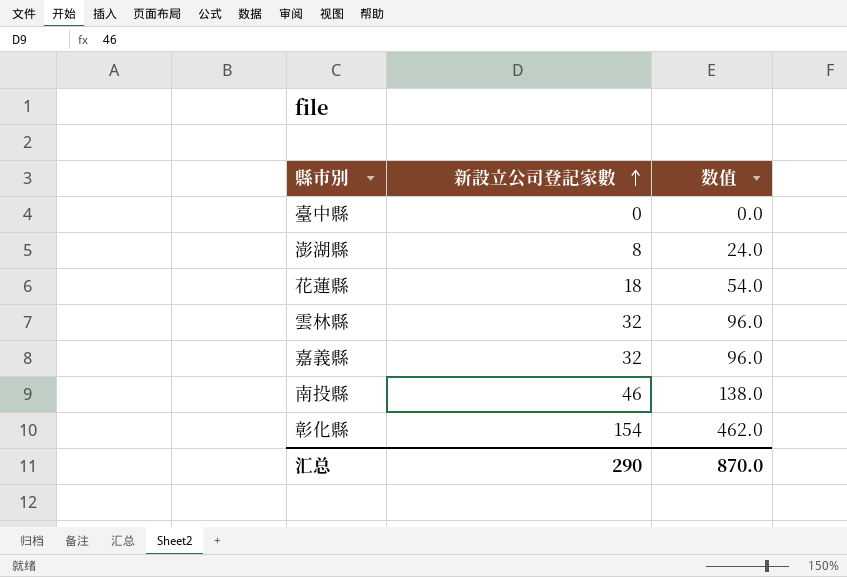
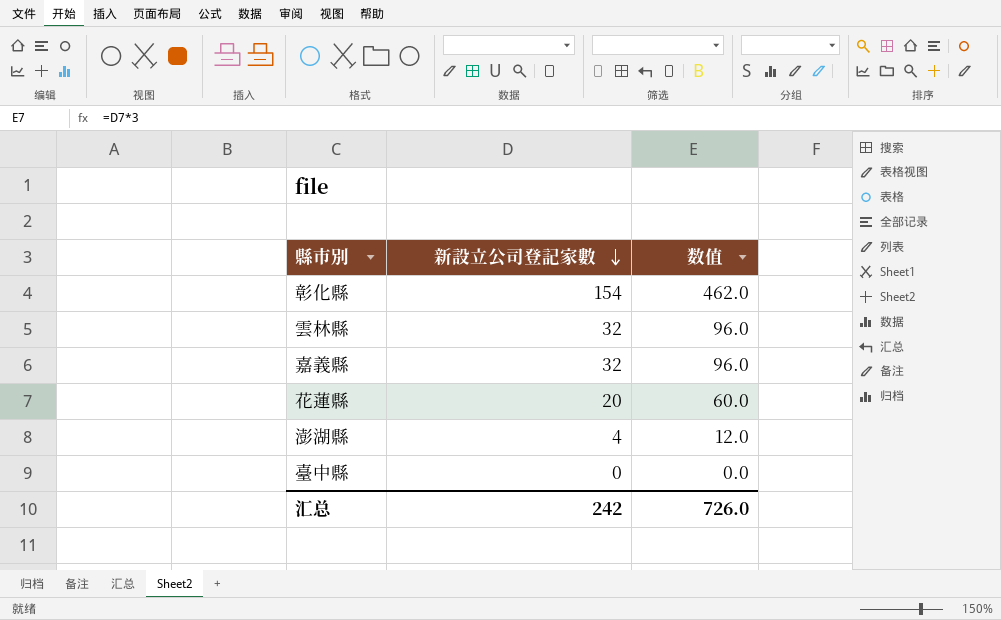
row order: 新設立公司登記家數 ascending -> 新設立公司登記家數 descending
row 南投縣: 46 | 138.0 -> none
花蓮縣 | 新設立公司登記家數: 18 -> 20
花蓮縣 | 数值: 54.0 -> 60.0
澎湖縣 | 新設立公司登記家數: 8 -> 4
澎湖縣 | 数值: 24.0 -> 12.0
汇总 | 新設立公司登記家數: 290 -> 242
汇总 | 数值: 870.0 -> 726.0

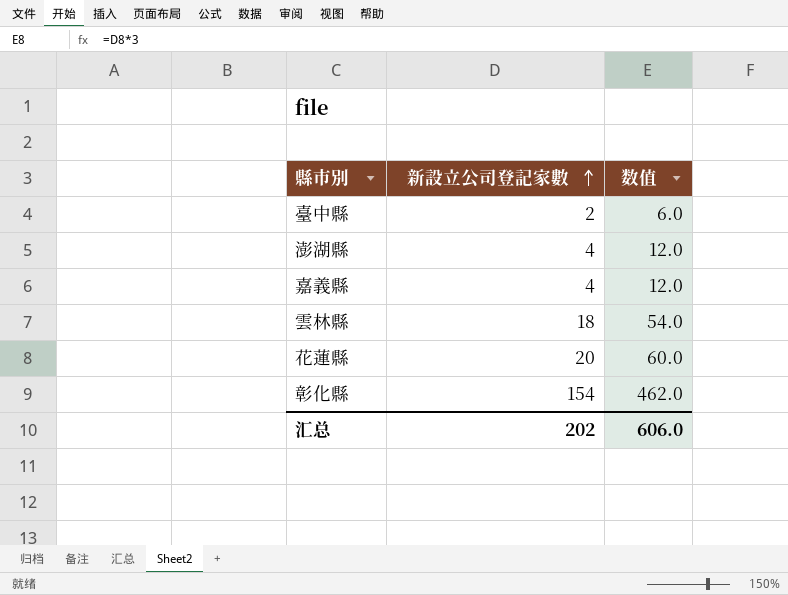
row order: 新設立公司登記家數 descending -> 新設立公司登記家數 ascending
臺中縣 | 新設立公司登記家數: 0 -> 2
臺中縣 | 数值: 0.0 -> 6.0
嘉義縣 | 新設立公司登記家數: 32 -> 4
嘉義縣 | 数值: 96.0 -> 12.0
雲林縣 | 新設立公司登記家數: 32 -> 18
雲林縣 | 数值: 96.0 -> 54.0
汇总 | 新設立公司登記家數: 242 -> 202
汇总 | 数值: 726.0 -> 606.0

